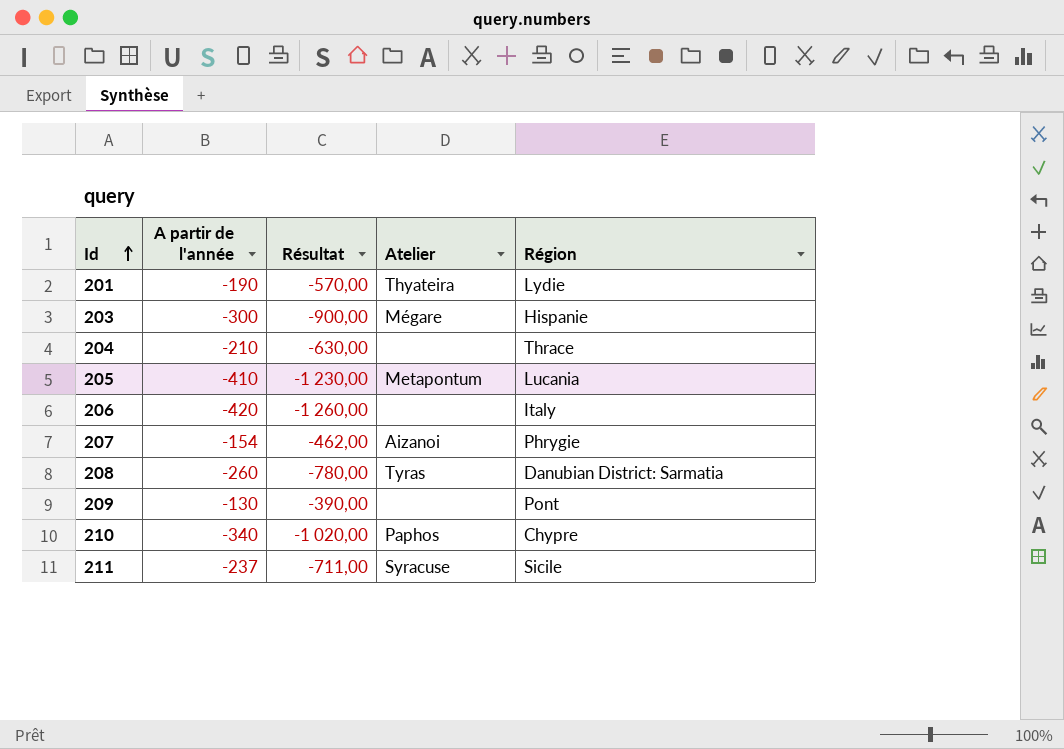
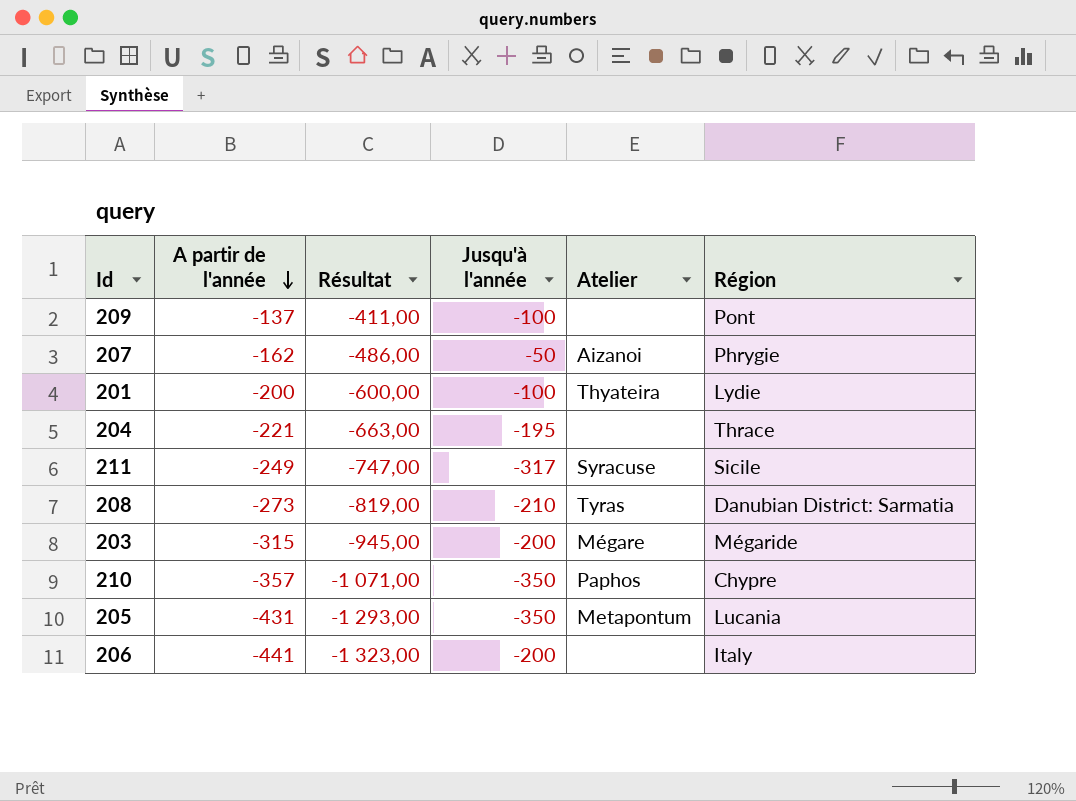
row order: Id ascending -> A partir de l'année descending
column Jusqu'à l'année | position: none -> 4
209 | A partir de l'année: -130 -> -137
209 | Résultat: -390,00 -> -411,00
207 | A partir de l'année: -154 -> -162
207 | Résultat: -462,00 -> -486,00
201 | A partir de l'année: -190 -> -200
201 | Résultat: -570,00 -> -600,00
204 | A partir de l'année: -210 -> -221
204 | Résultat: -630,00 -> -663,00
211 | A partir de l'année: -237 -> -249
211 | Résultat: -711,00 -> -747,00
208 | A partir de l'année: -260 -> -273
208 | Résultat: -780,00 -> -819,00
203 | A partir de l'année: -300 -> -315
203 | Résultat: -900,00 -> -945,00
203 | Région: Hispanie -> Mégaride
210 | A partir de l'année: -340 -> -357
210 | Résultat: -1 020,00 -> -1 071,00
205 | A partir de l'année: -410 -> -431
205 | Résultat: -1 230,00 -> -1 293,00
206 | A partir de l'année: -420 -> -441
206 | Résultat: -1 260,00 -> -1 323,00

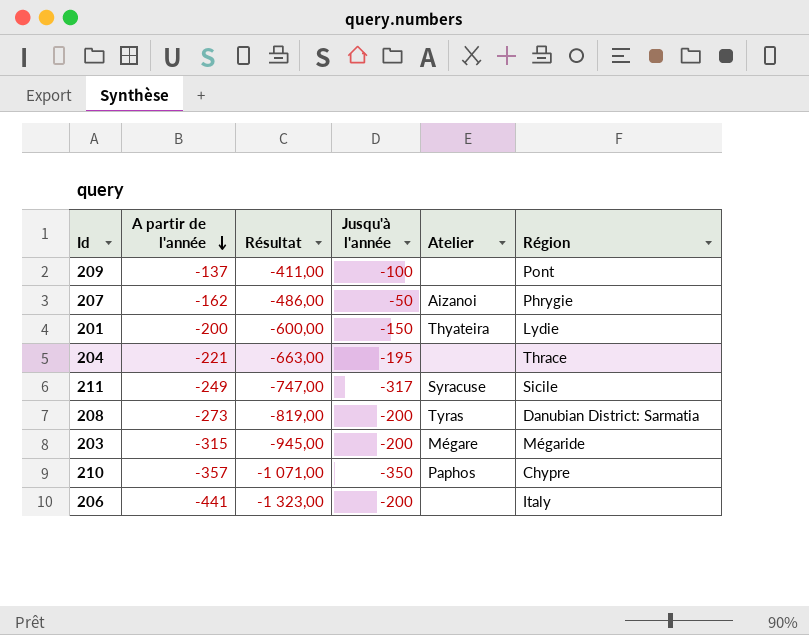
row 205: -431 | -1 293,00 | -350 | Metapontum | Lucania -> none
201 | Jusqu'à l'année: -100 -> -150
208 | Jusqu'à l'année: -210 -> -200

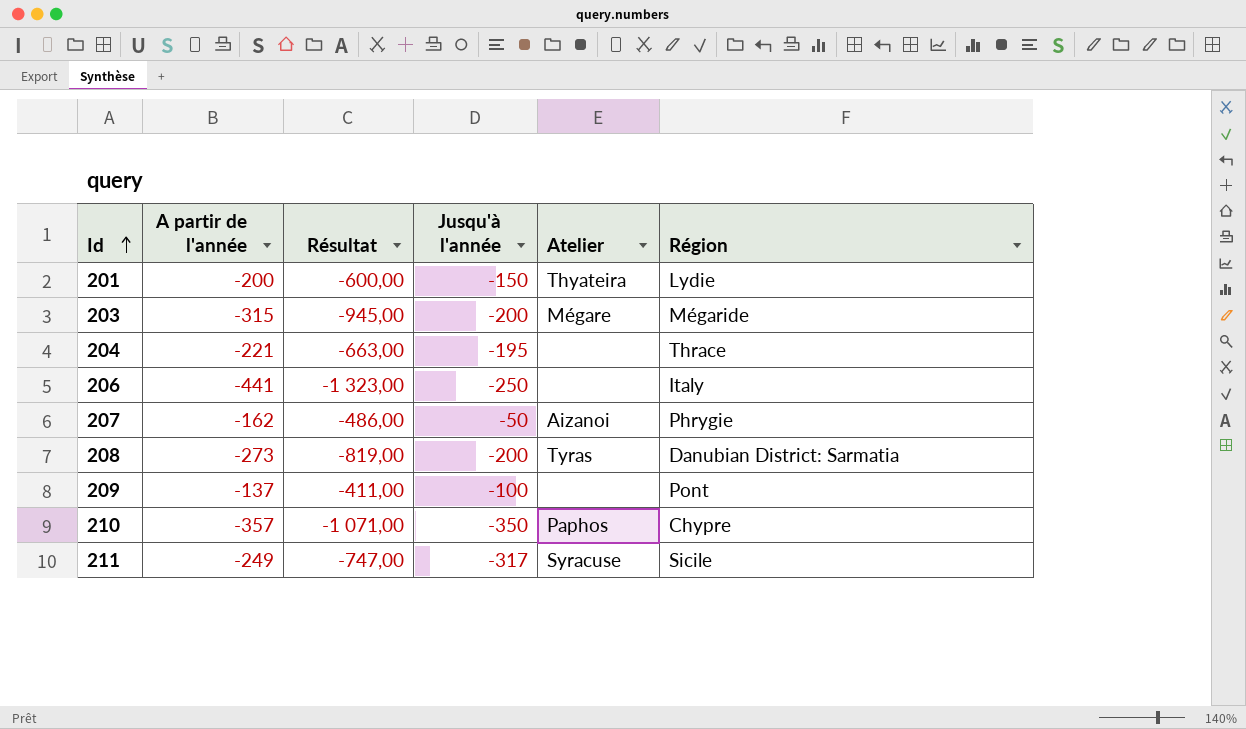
row order: A partir de l'année descending -> Id ascending
206 | Jusqu'à l'année: -200 -> -250

